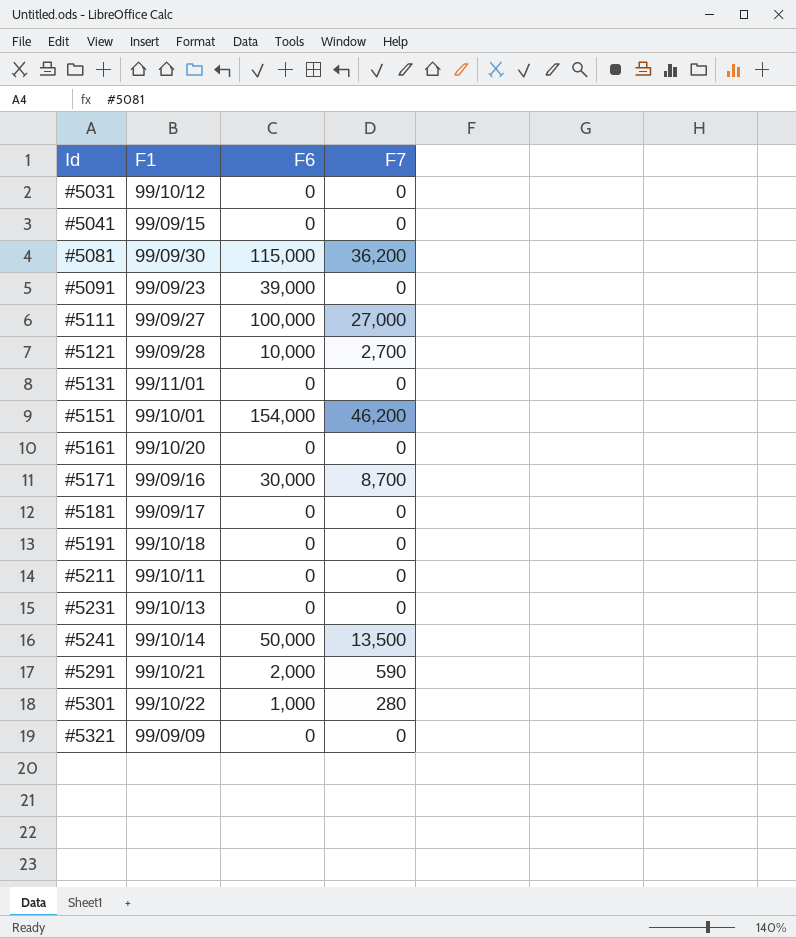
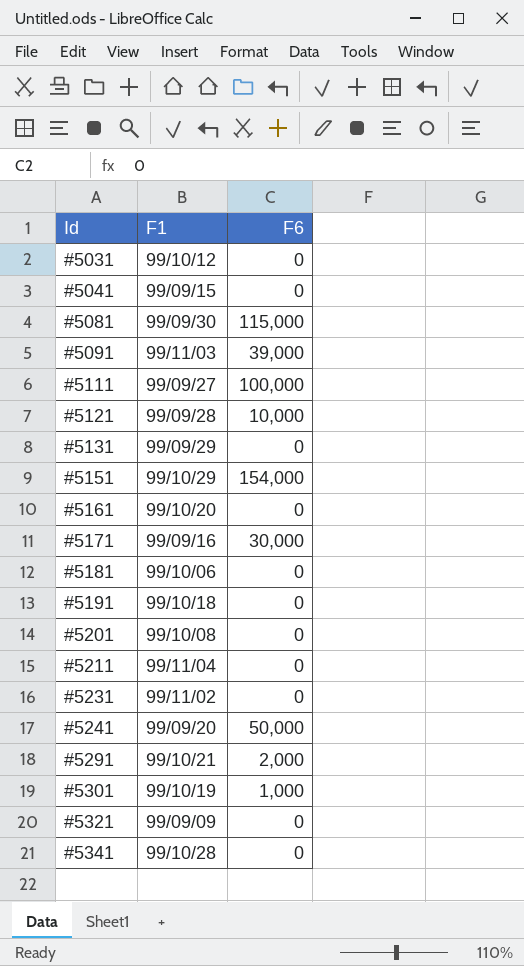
column F7 | position: 4 -> none
#5091 | F1: 99/09/23 -> 99/11/03
#5131 | F1: 99/11/01 -> 99/09/29
#5151 | F1: 99/10/01 -> 99/10/29
#5181 | F1: 99/09/17 -> 99/10/06
row #5201: none -> 99/10/08 | 0
#5211 | F1: 99/10/11 -> 99/11/04
#5231 | F1: 99/10/13 -> 99/11/02
#5241 | F1: 99/10/14 -> 99/09/20
#5301 | F1: 99/10/22 -> 99/10/19
row #5341: none -> 99/10/28 | 0

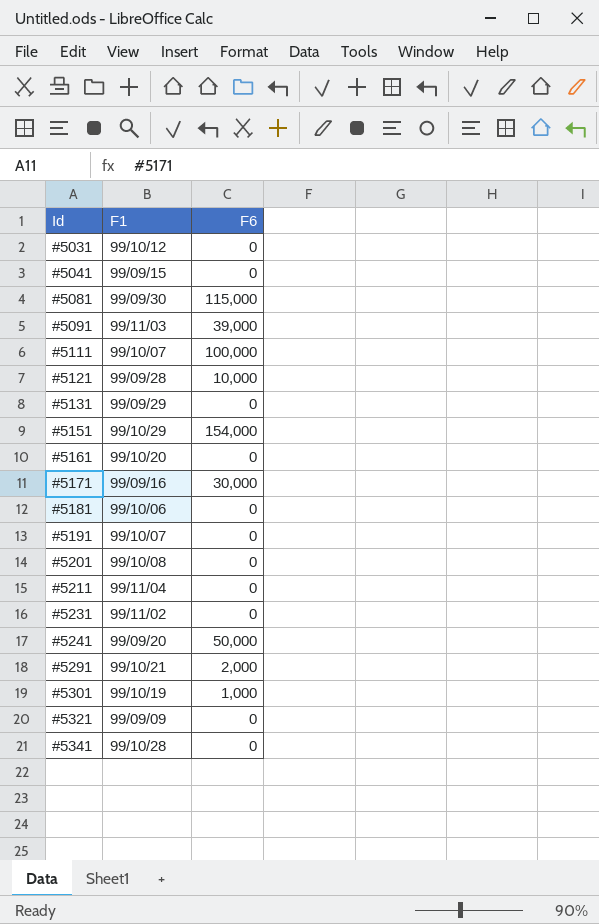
#5111 | F1: 99/09/27 -> 99/10/07
#5191 | F1: 99/10/18 -> 99/10/07

